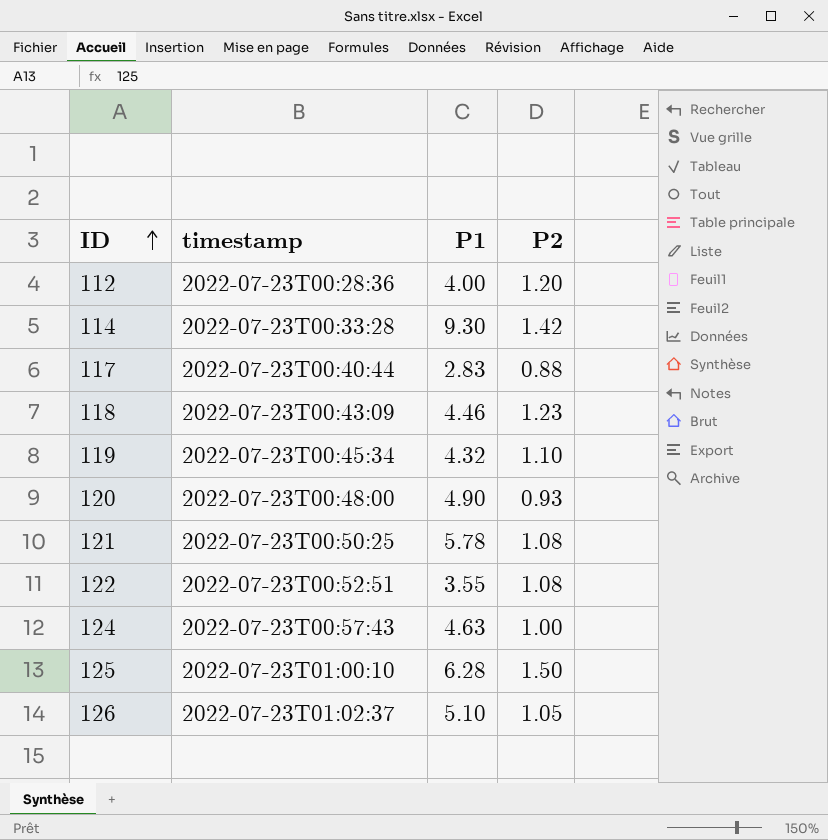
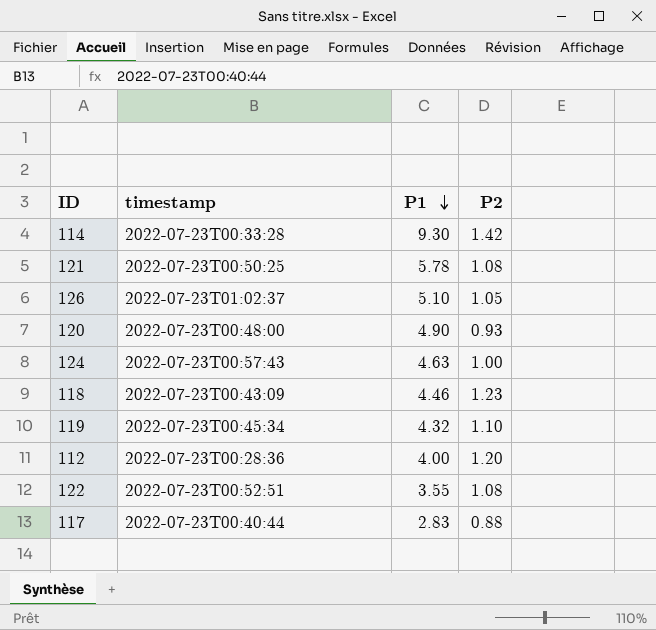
row order: ID ascending -> P1 descending
row 125: 2022-07-23T01:00:10 | 6.28 | 1.50 -> none

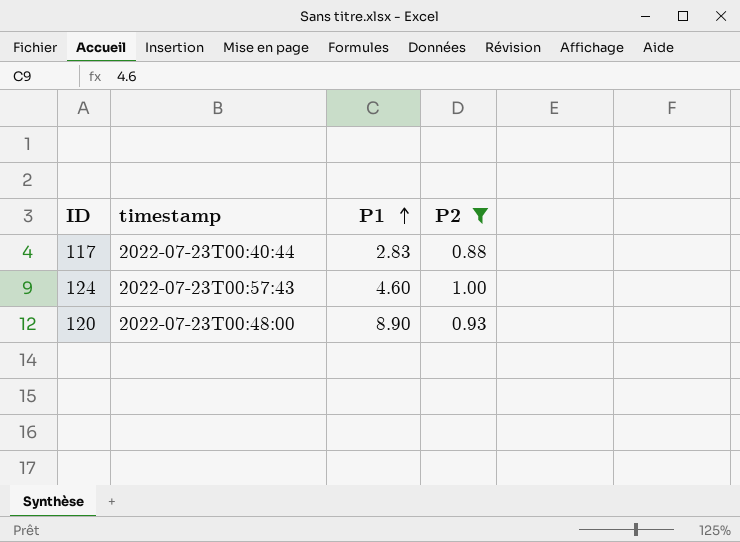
filter: none -> P2 <= 1.00
row order: P1 descending -> P1 ascending
124 | P1: 4.63 -> 4.60
120 | P1: 4.90 -> 8.90

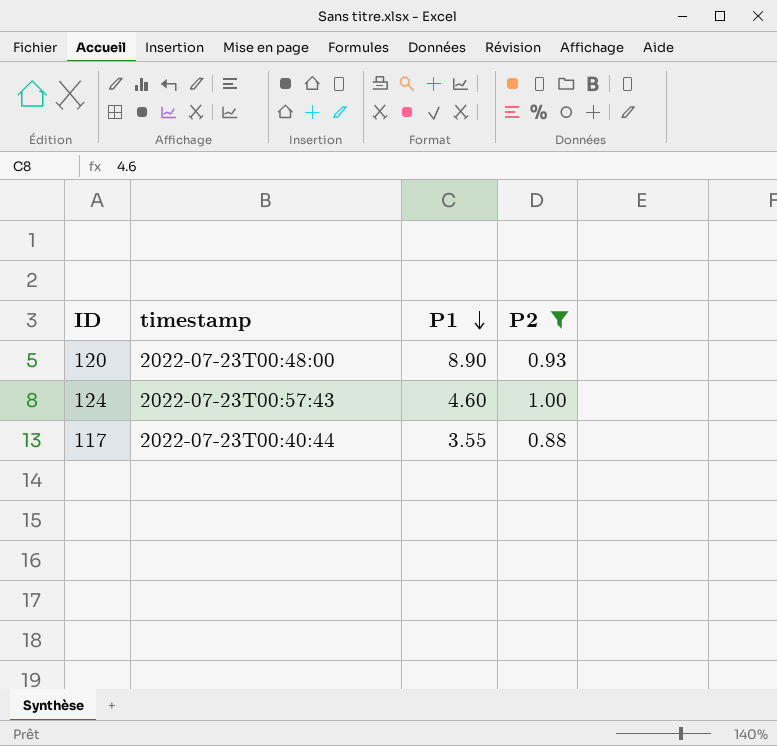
row order: P1 ascending -> P1 descending
117 | P1: 2.83 -> 3.55

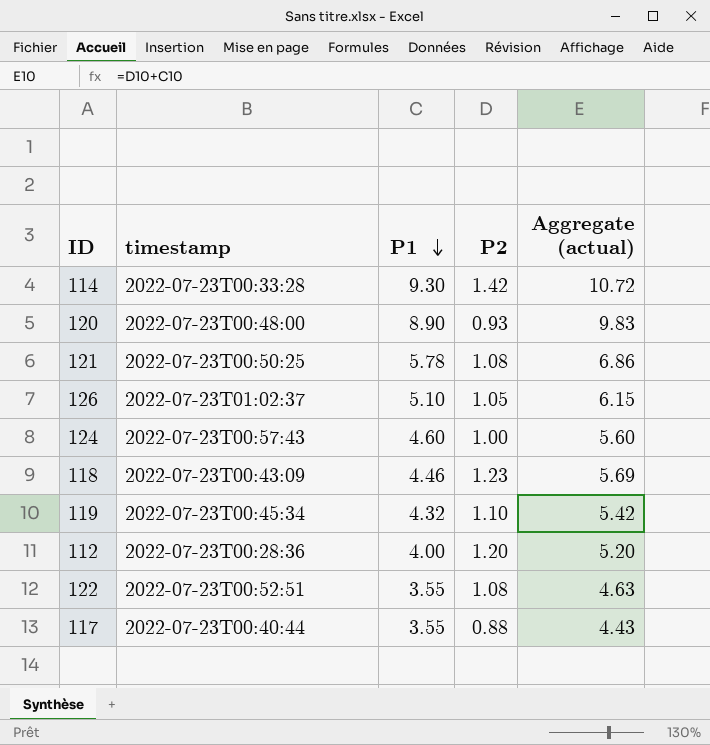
filter: P2 <= 1.00 -> none
column Aggregate (actual) | formula: none -> [P1] + [P2]

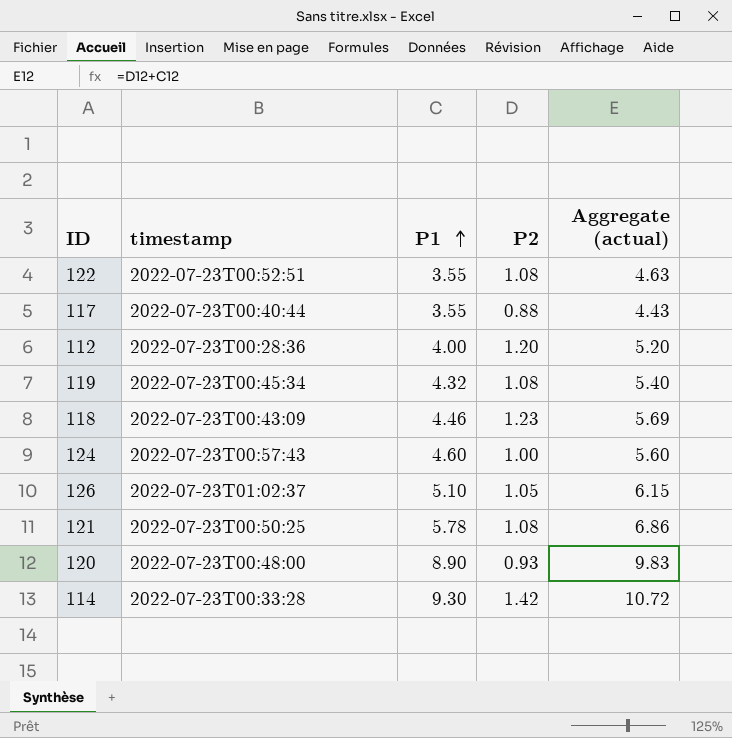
row order: P1 descending -> P1 ascending
119 | P2: 1.10 -> 1.08
119 | Aggregate (actual): 5.42 -> 5.40

